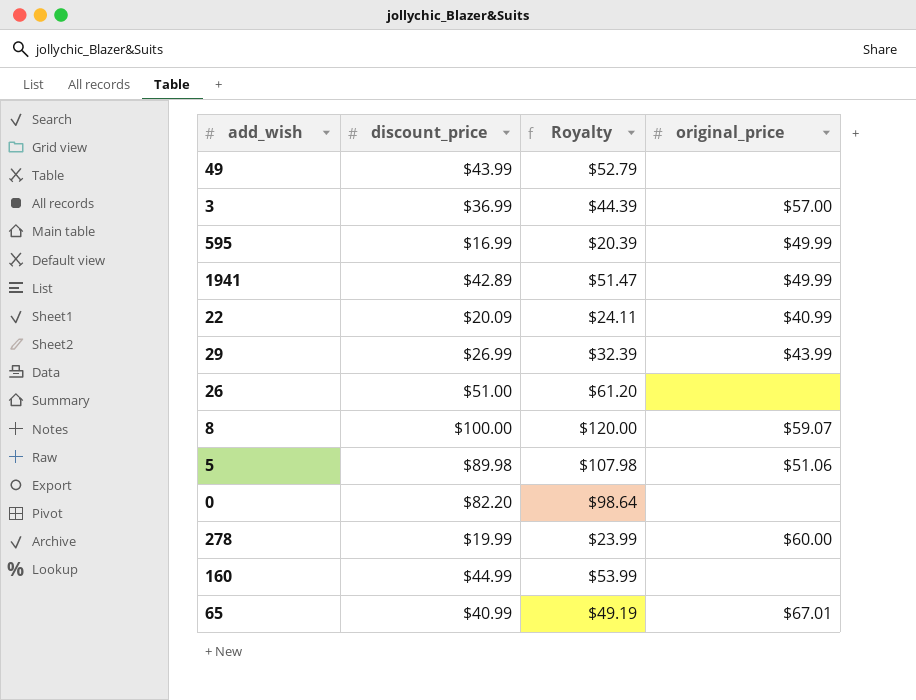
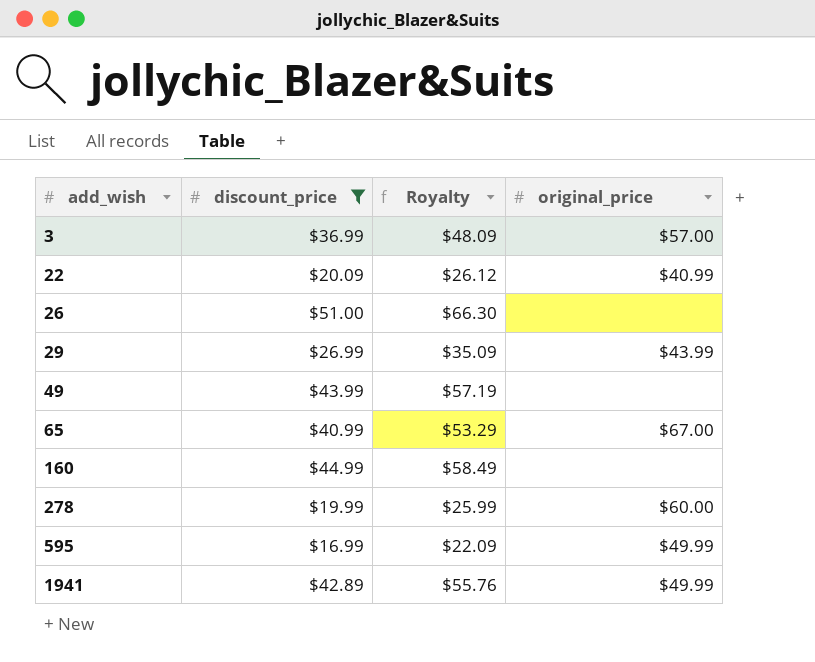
filter: none -> discount_price <= $51.00
row order: none -> add_wish ascending
column Royalty | formula: [discount_price] * 1.2 -> [discount_price] * 1.3
65 | original_price: $67.01 -> $67.00

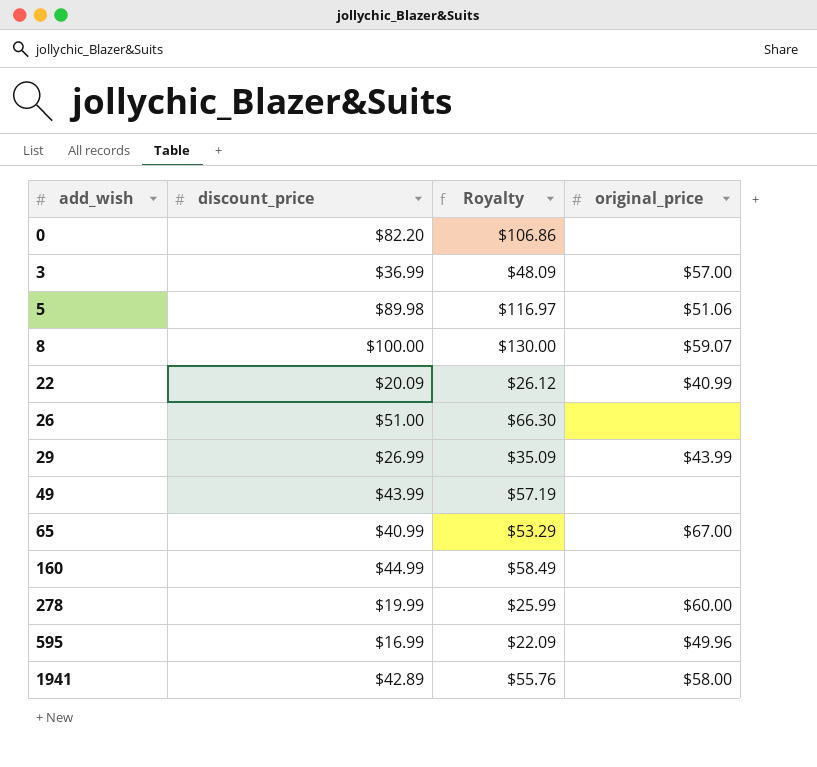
filter: discount_price <= $51.00 -> none
595 | original_price: $49.99 -> $49.96
1941 | original_price: $49.99 -> $58.00

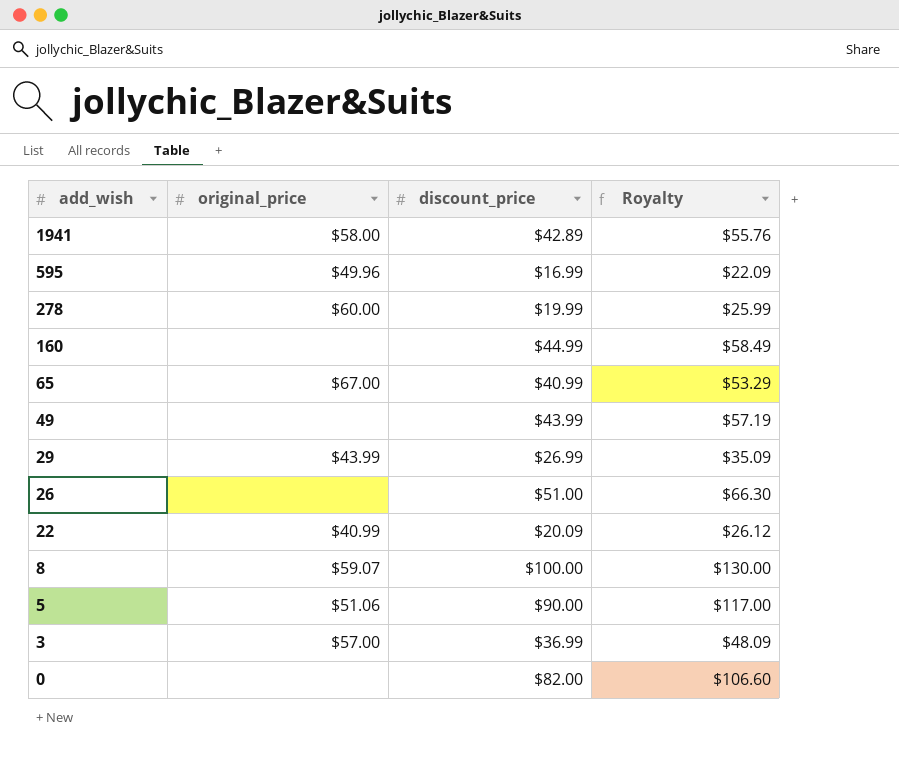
row order: add_wish ascending -> add_wish descending
column original_price | position: 4 -> 2
5 | discount_price: $89.98 -> $90.00
5 | Royalty: $116.97 -> $117.00
0 | discount_price: $82.20 -> $82.00
0 | Royalty: $106.86 -> $106.60

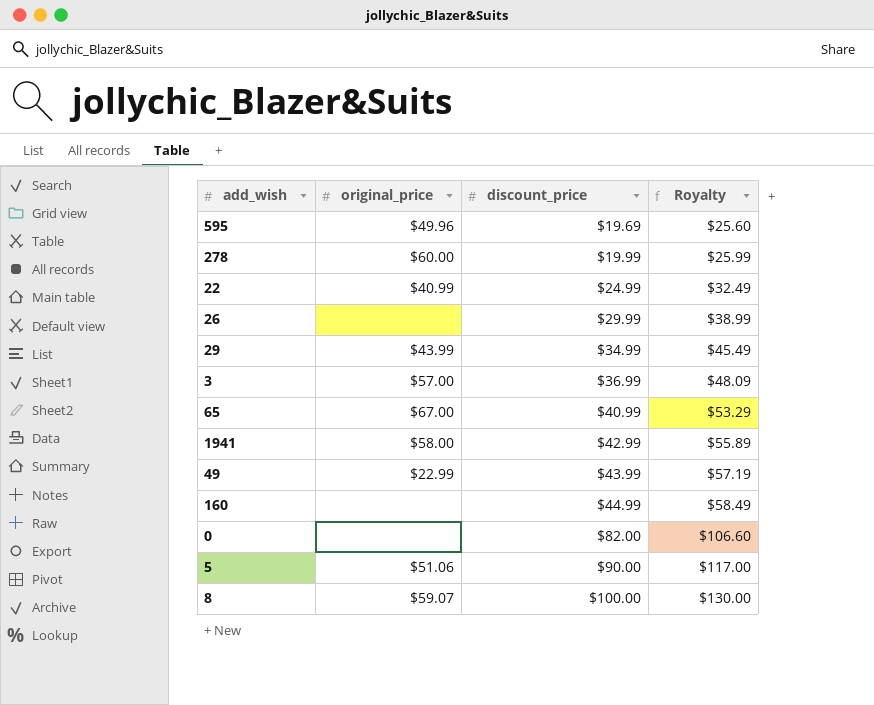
row order: add_wish descending -> discount_price ascending
595 | discount_price: $16.99 -> $19.69
595 | Royalty: $22.09 -> $25.60
22 | discount_price: $20.09 -> $24.99
22 | Royalty: $26.12 -> $32.49
26 | discount_price: $51.00 -> $29.99
26 | Royalty: $66.30 -> $38.99
29 | discount_price: $26.99 -> $34.99
29 | Royalty: $35.09 -> $45.49
1941 | discount_price: $42.89 -> $42.99
1941 | Royalty: $55.76 -> $55.89
49 | original_price: none -> $22.99

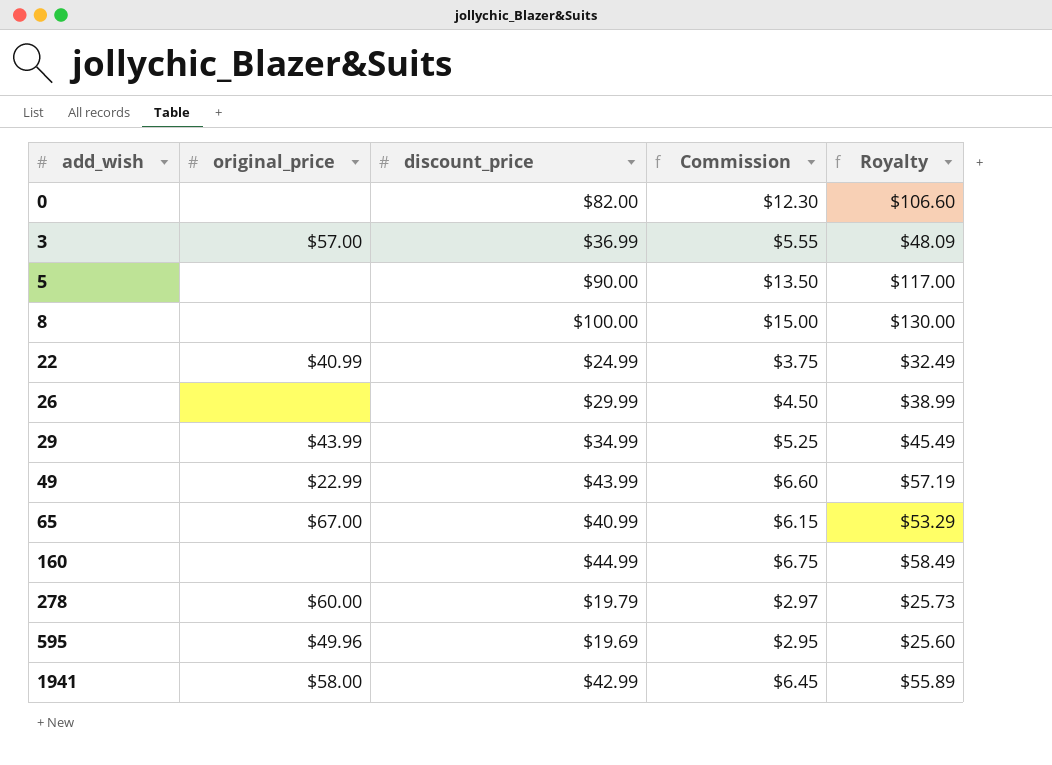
row order: discount_price ascending -> add_wish ascending
column Commission | formula: none -> [discount_price] * 0.15
5 | original_price: $51.06 -> none
8 | original_price: $59.07 -> none
278 | discount_price: $19.99 -> $19.79
278 | Royalty: $25.99 -> $25.73

